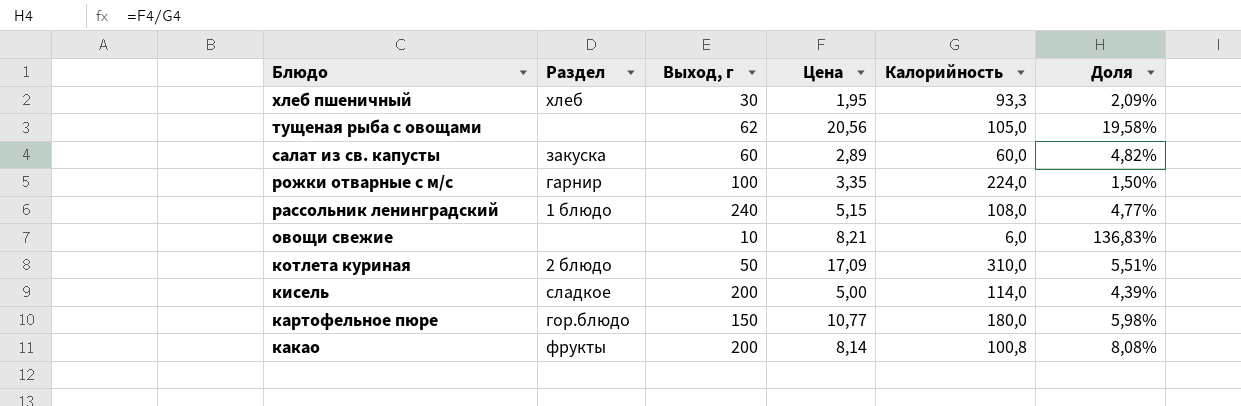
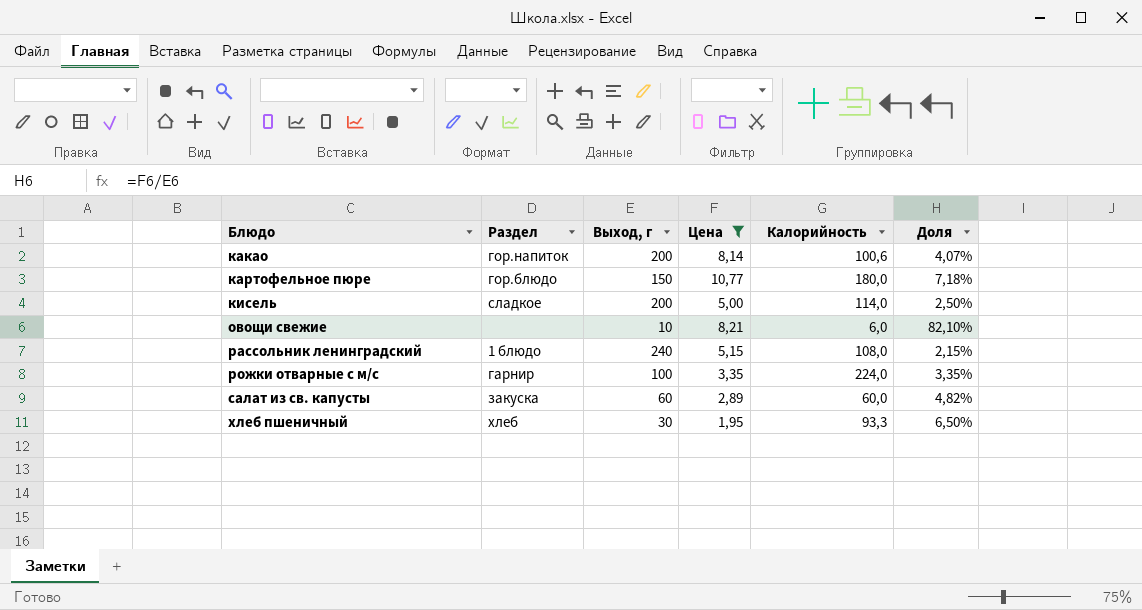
filter: none -> Цена <= 10,77
row order: Блюдо descending -> Блюдо ascending
column Доля | formula: [Цена] / [Калорийность] -> [Цена] / [Выход, г]
какао | Раздел: фрукты -> гор.напиток
какао | Калорийность: 100,8 -> 100,6

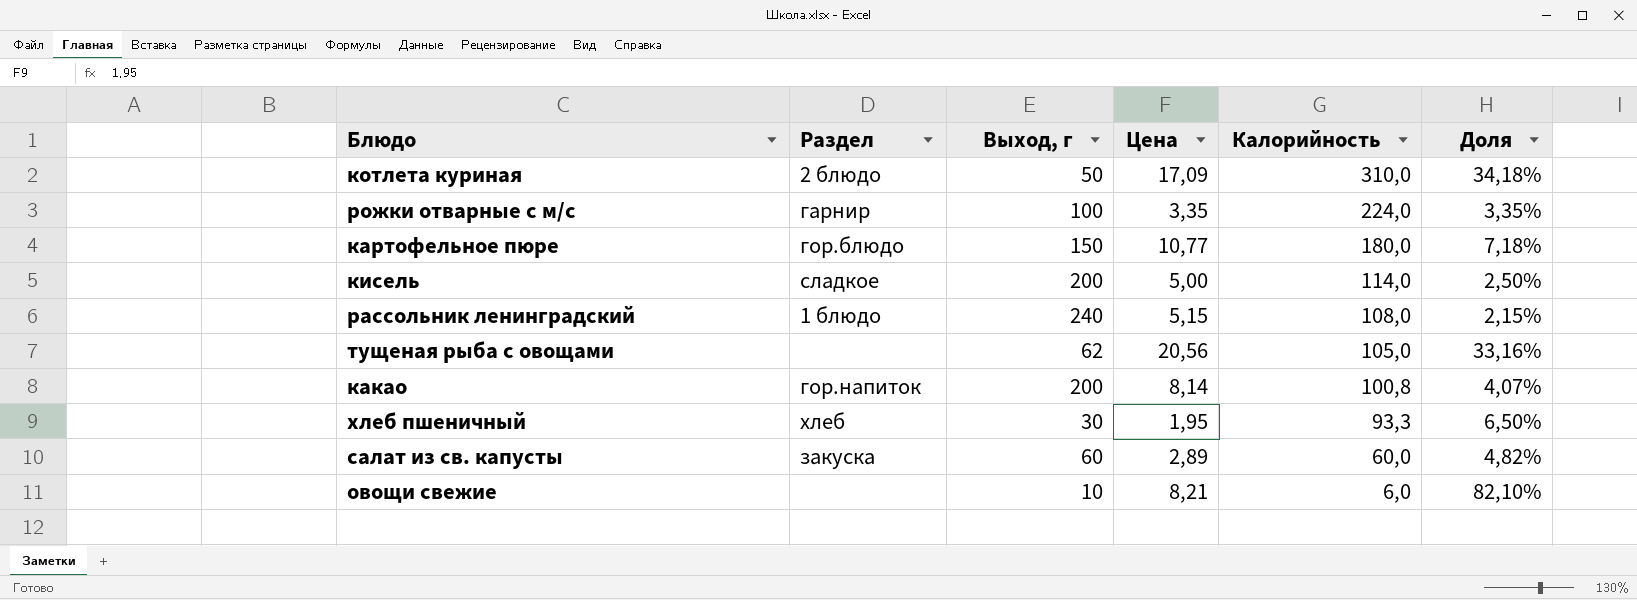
filter: Цена <= 10,77 -> none
row order: Блюдо ascending -> Калорийность descending
какао | Калорийность: 100,6 -> 100,8

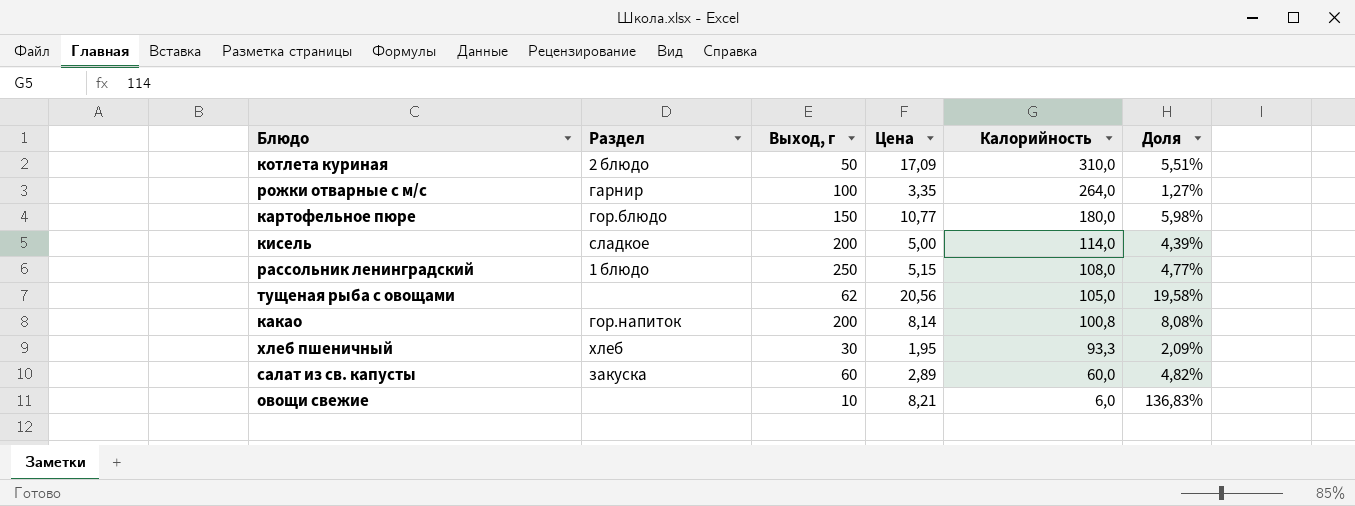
column Доля | formula: [Цена] / [Выход, г] -> [Цена] / [Калорийность]
рожки отварные с м/с | Калорийность: 224,0 -> 264,0
рассольник ленинградский | Выход, г: 240 -> 250

